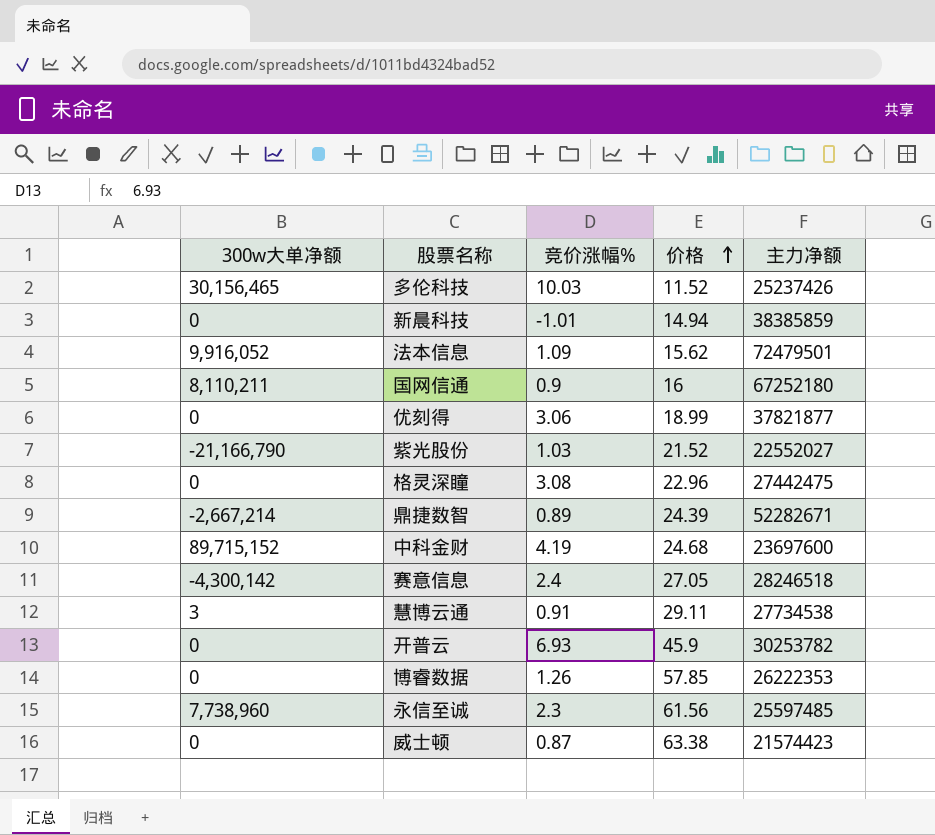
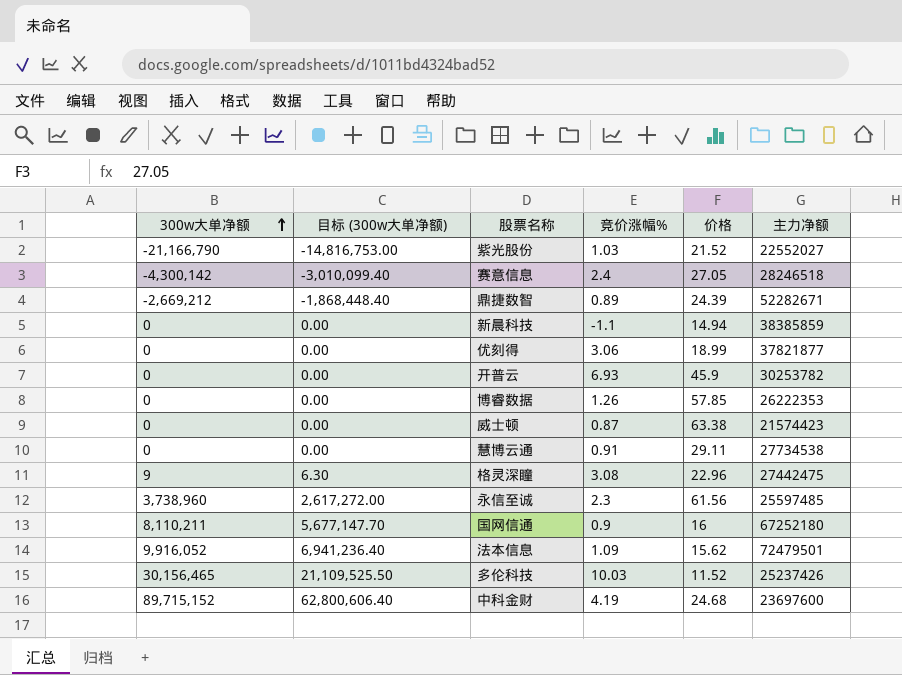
row order: 价格 ascending -> 300w大单净额 ascending
column 目标 (300w大单净额) | formula: none -> [300w大单净额] * 0.7
鼎捷数智 | 300w大单净额: -2,667,214 -> -2,669,212
新晨科技 | 竞价涨幅%: -1.01 -> -1.1
慧博云通 | 300w大单净额: 3 -> 0
格灵深瞳 | 300w大单净额: 0 -> 9
永信至诚 | 300w大单净额: 7,738,960 -> 3,738,960

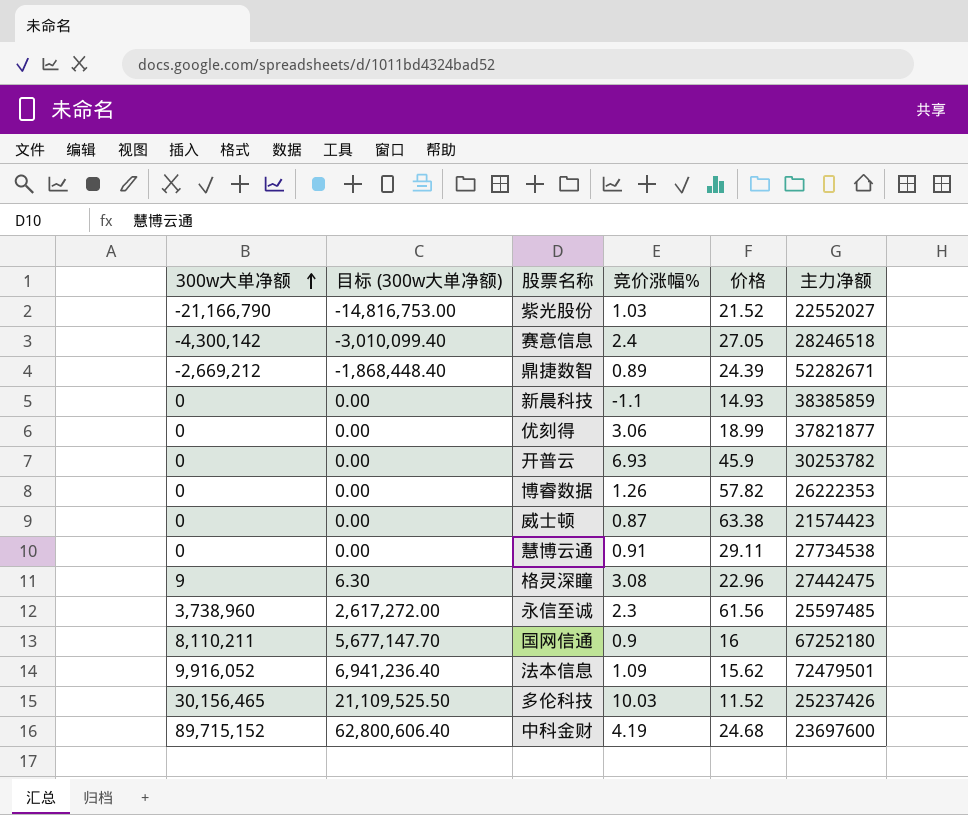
新晨科技 | 价格: 14.94 -> 14.93
博睿数据 | 价格: 57.85 -> 57.82

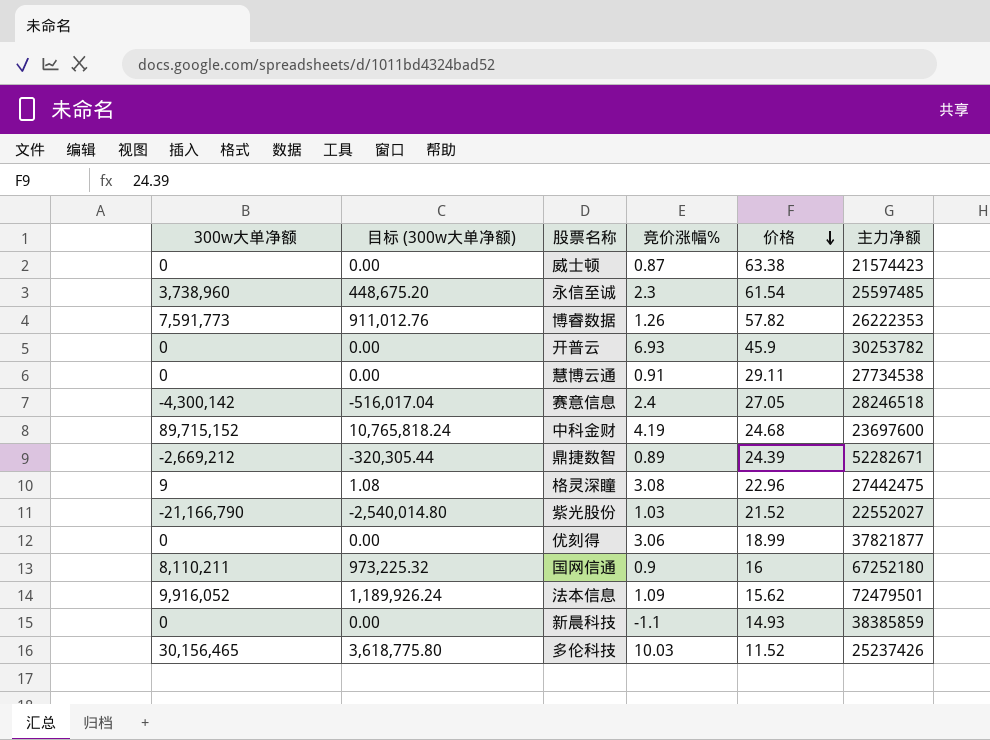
row order: 300w大单净额 ascending -> 价格 descending
column 目标 (300w大单净额) | formula: [300w大单净额] * 0.7 -> [300w大单净额] * 0.12
永信至诚 | 价格: 61.56 -> 61.54
博睿数据 | 300w大单净额: 0 -> 7,591,773

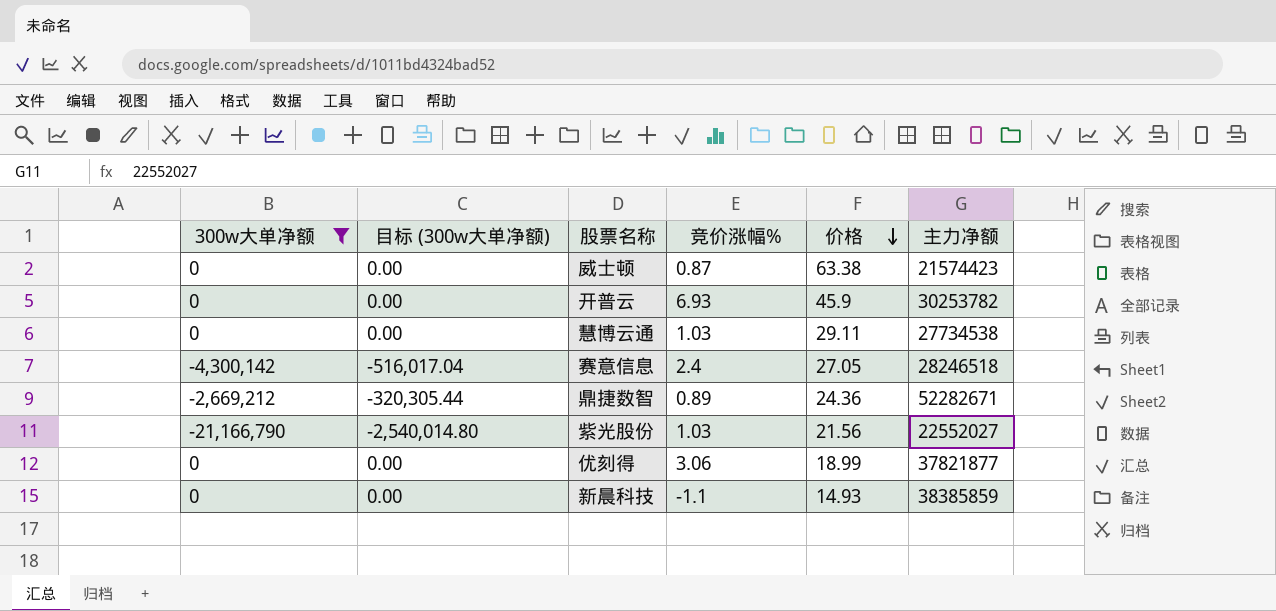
filter: none -> 300w大单净额 <= 0
慧博云通 | 竞价涨幅%: 0.91 -> 1.03
鼎捷数智 | 价格: 24.39 -> 24.36
紫光股份 | 价格: 21.52 -> 21.56

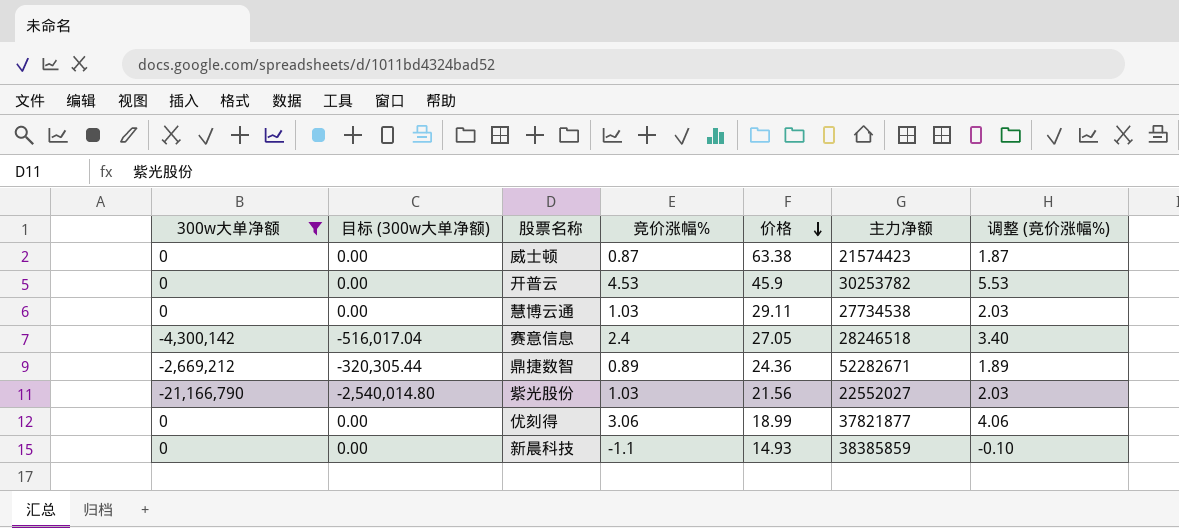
column 调整 (竞价涨幅%) | formula: none -> [竞价涨幅%] + 1
开普云 | 竞价涨幅%: 6.93 -> 4.53

